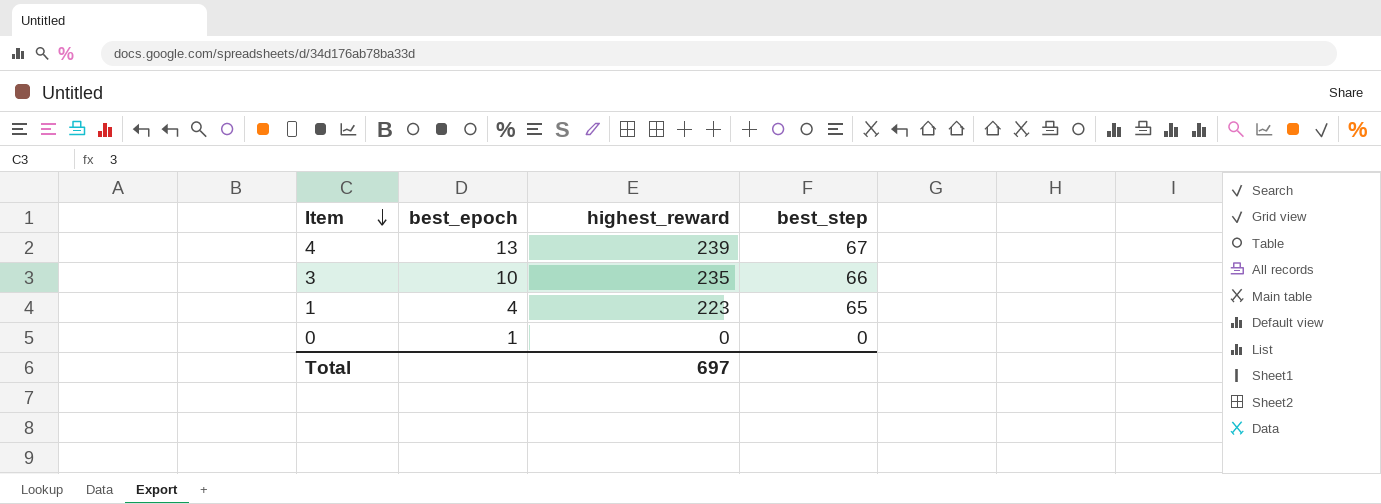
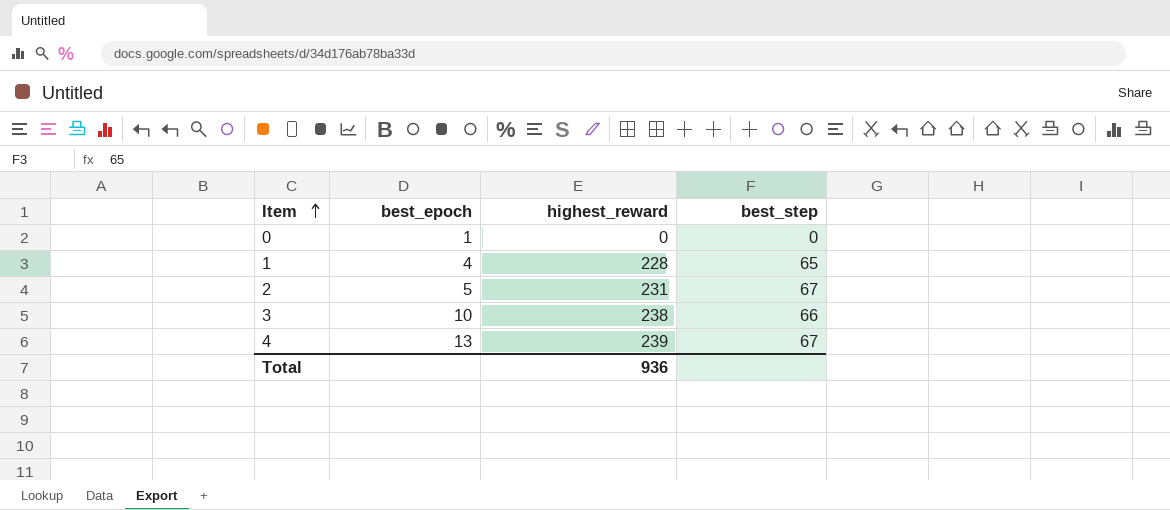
row order: Item descending -> Item ascending
1 | highest_reward: 223 -> 228
row 2: none -> 5 | 231 | 67
3 | highest_reward: 235 -> 238
Total | highest_reward: 697 -> 936

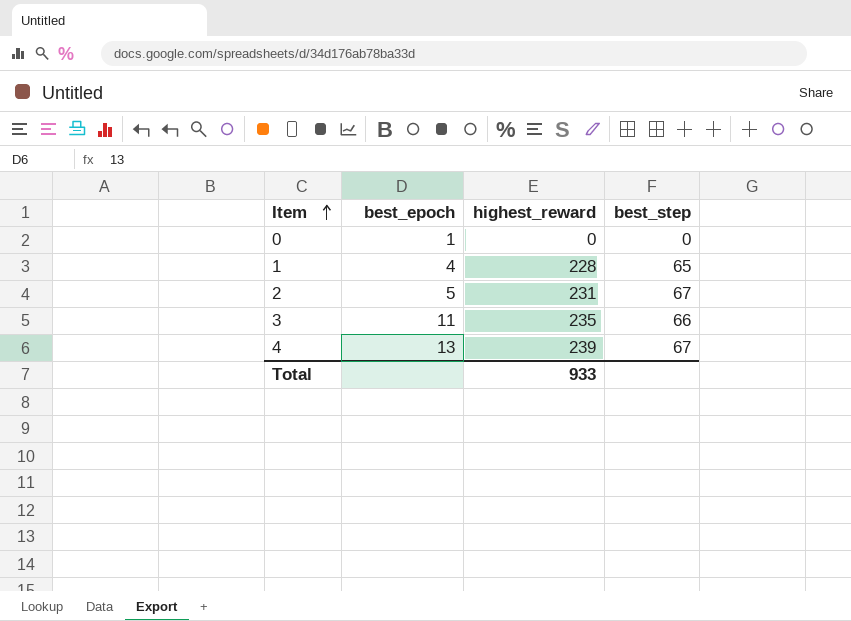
3 | best_epoch: 10 -> 11
3 | highest_reward: 238 -> 235
Total | highest_reward: 936 -> 933

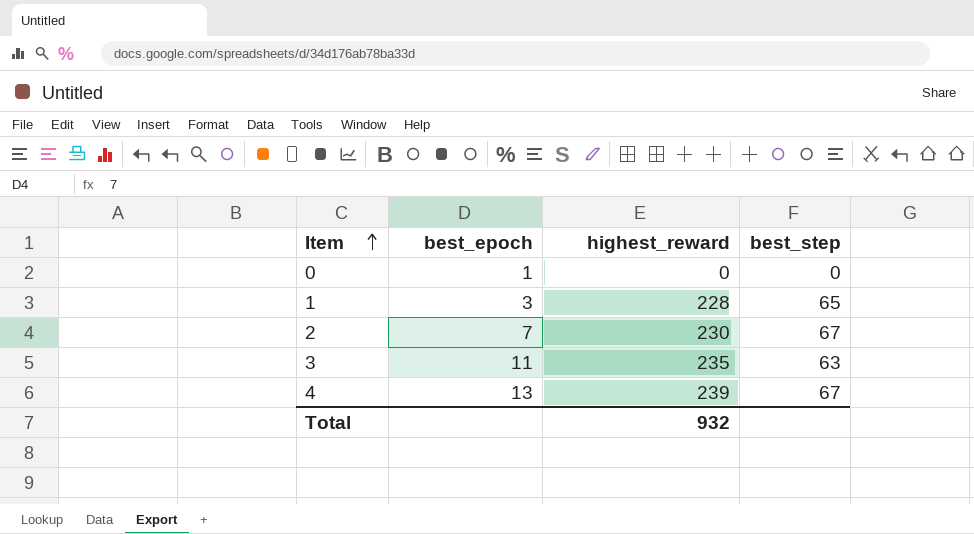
1 | best_epoch: 4 -> 3
2 | best_epoch: 5 -> 7
2 | highest_reward: 231 -> 230
3 | best_step: 66 -> 63
Total | highest_reward: 933 -> 932

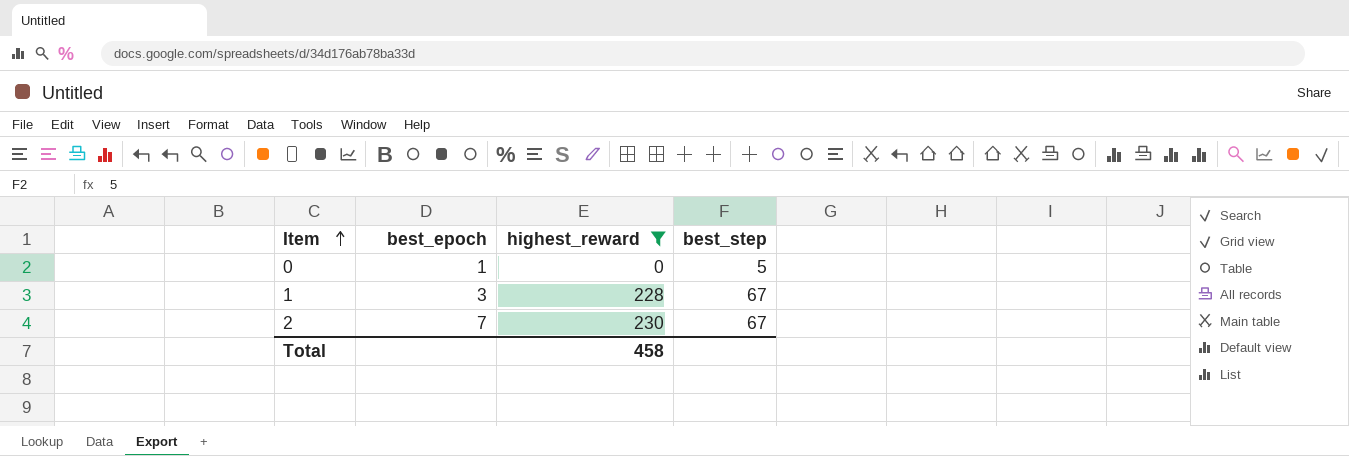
filter: none -> highest_reward <= 230
0 | best_step: 0 -> 5
1 | best_step: 65 -> 67
Total | highest_reward: 932 -> 458

